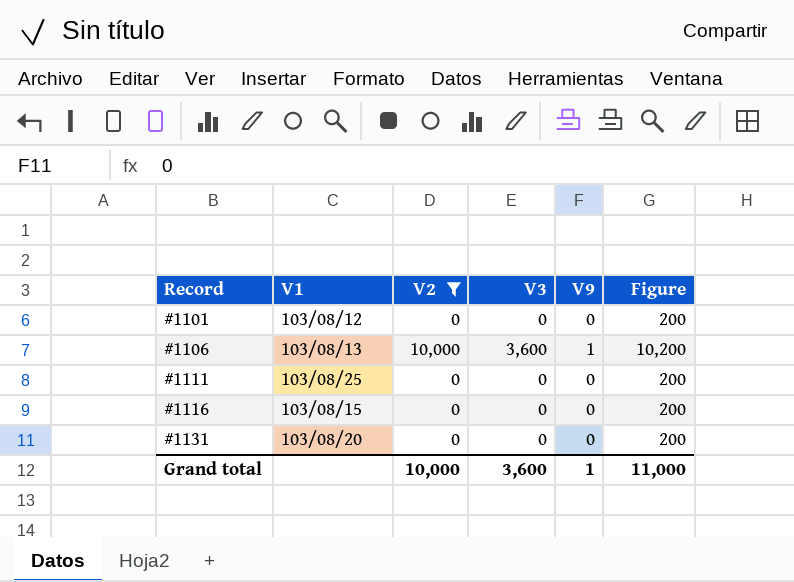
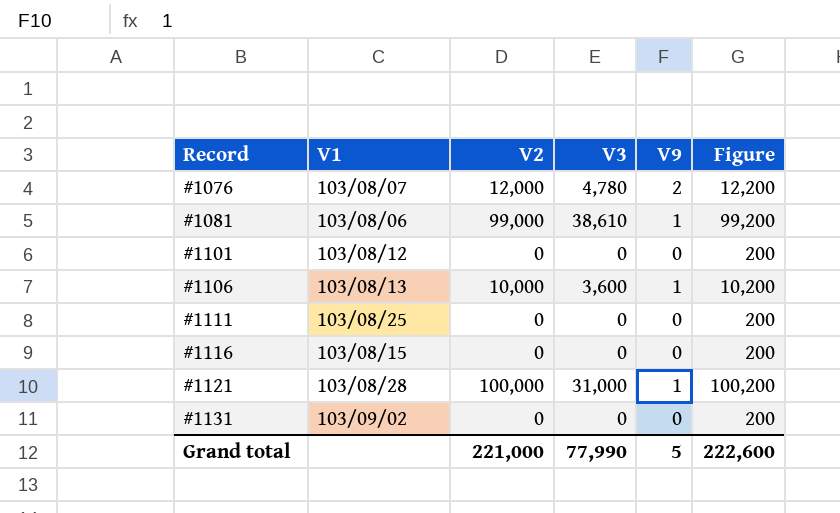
filter: V2 <= 10,000 -> none
#1131 | V1: 103/08/20 -> 103/09/02
Grand total | V2: 10,000 -> 221,000
Grand total | V3: 3,600 -> 77,990
Grand total | V9: 1 -> 5
Grand total | Figure: 11,000 -> 222,600

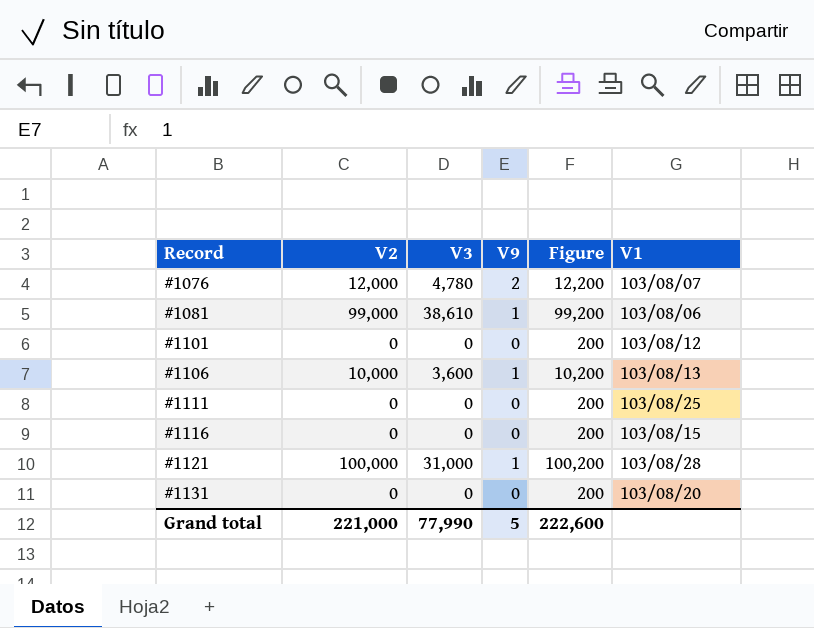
column V1 | position: 2 -> 6
#1131 | V1: 103/09/02 -> 103/08/20

